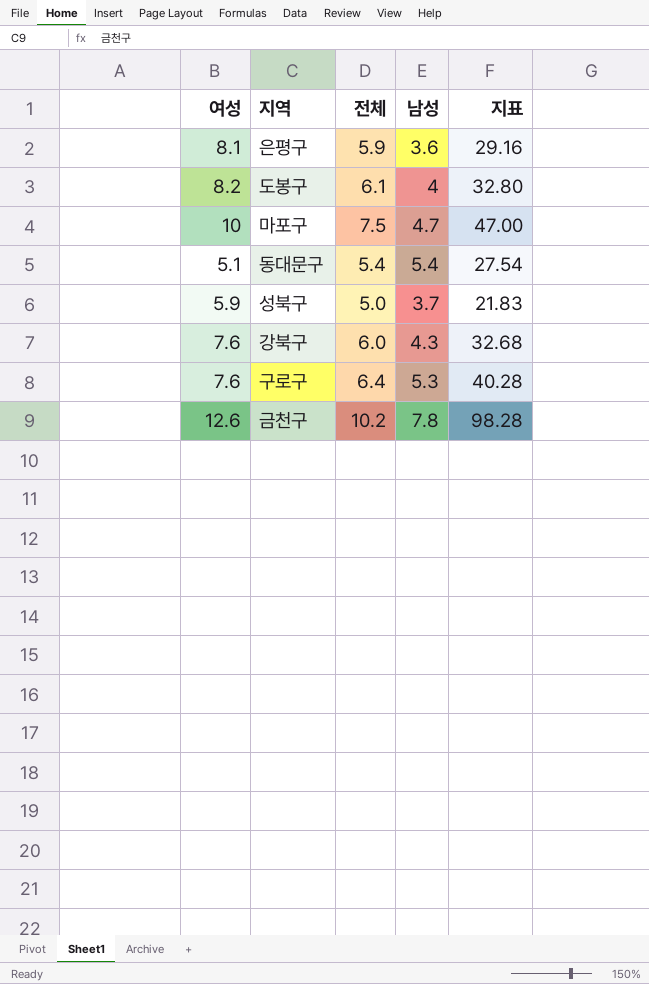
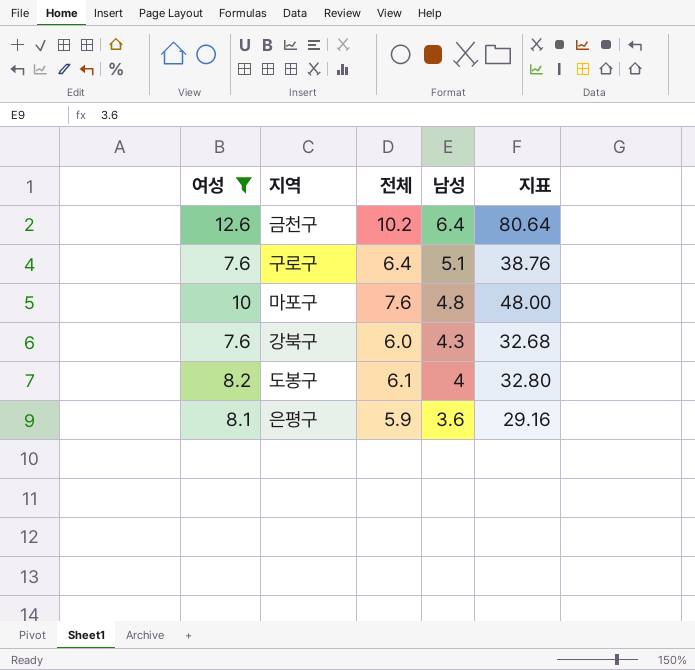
filter: none -> 여성 >= 7.6
row order: none -> 남성 descending
금천구 | 남성: 7.8 -> 6.4
금천구 | 지표: 98.28 -> 80.64
구로구 | 남성: 5.3 -> 5.1
구로구 | 지표: 40.28 -> 38.76
마포구 | 전체: 7.5 -> 7.6
마포구 | 남성: 4.7 -> 4.8
마포구 | 지표: 47.00 -> 48.00

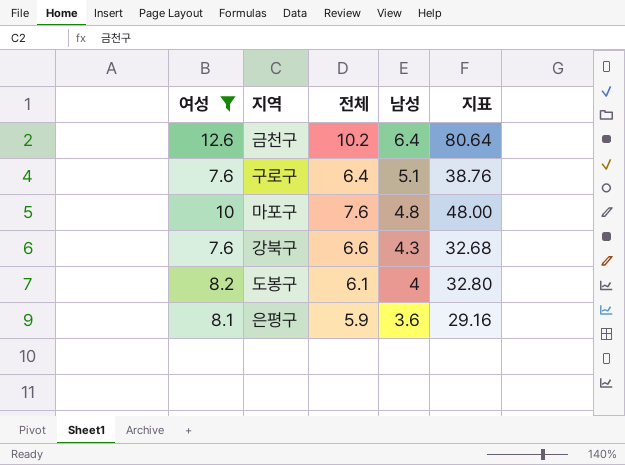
강북구 | 전체: 6.0 -> 6.6

